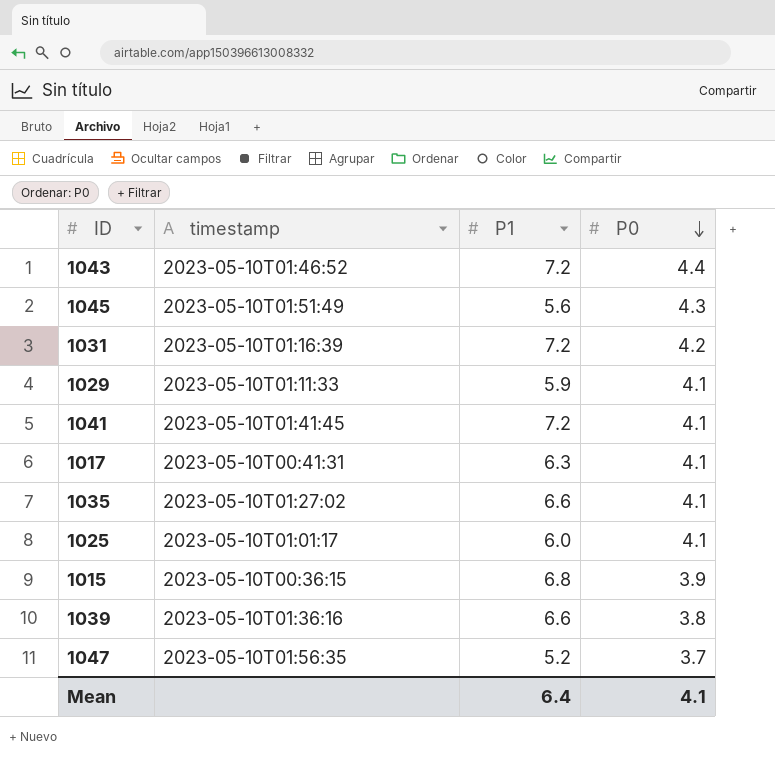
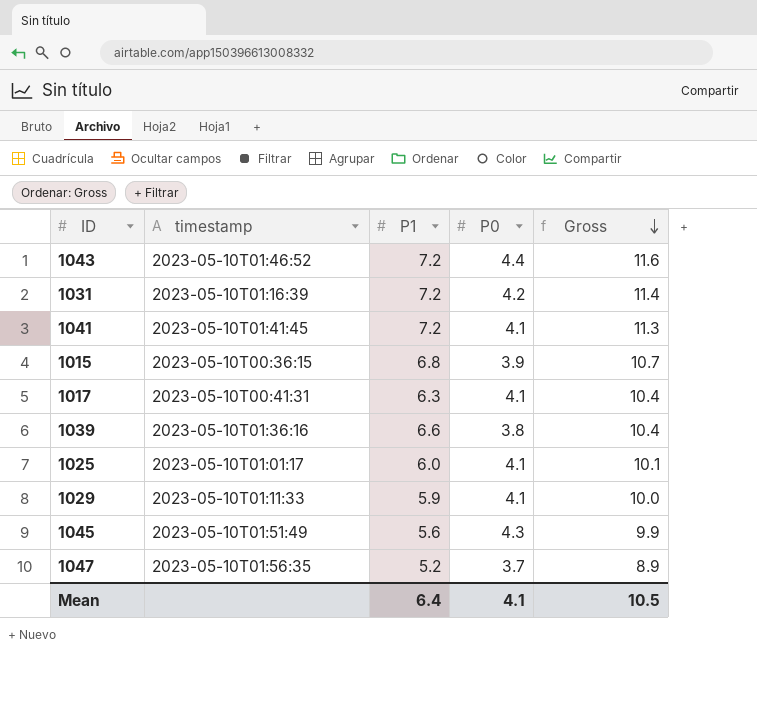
row order: P0 descending -> Gross descending
column Gross | formula: none -> [P1] + [P0]
row 1035: 2023-05-10T01:27:02 | 6.6 | 4.1 -> none

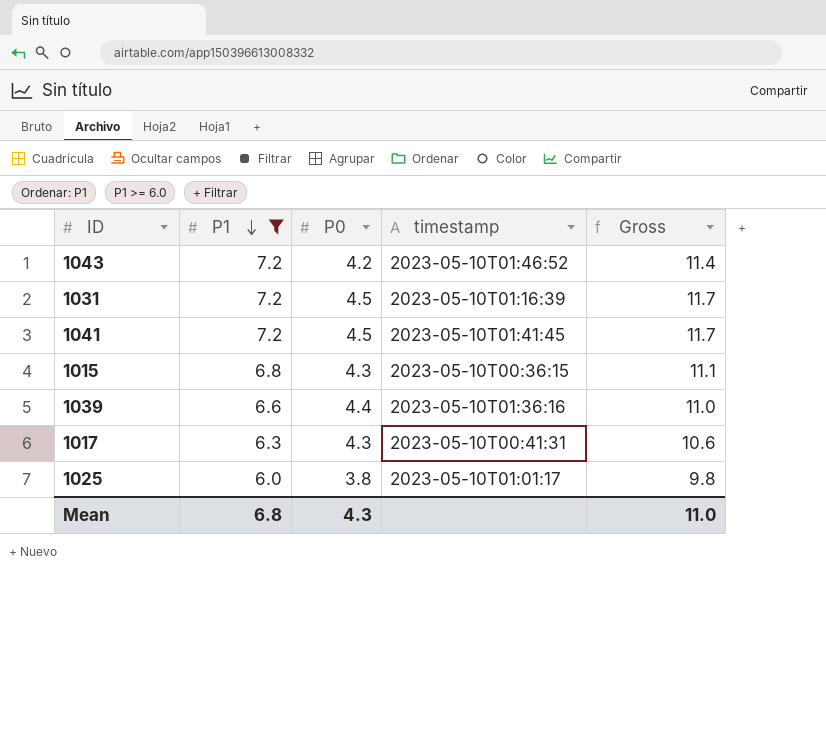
filter: none -> P1 >= 6.0
row order: Gross descending -> P1 descending
column timestamp | position: 2 -> 4
1043 | P0: 4.4 -> 4.2
1043 | Gross: 11.6 -> 11.4
1031 | P0: 4.2 -> 4.5
1031 | Gross: 11.4 -> 11.7
1041 | P0: 4.1 -> 4.5
1041 | Gross: 11.3 -> 11.7
1015 | P0: 3.9 -> 4.3
1015 | Gross: 10.7 -> 11.1
1039 | P0: 3.8 -> 4.4
1039 | Gross: 10.4 -> 11.0
1017 | P0: 4.1 -> 4.3
1017 | Gross: 10.4 -> 10.6
1025 | P0: 4.1 -> 3.8
1025 | Gross: 10.1 -> 9.8
Mean | P1: 6.4 -> 6.8
Mean | P0: 4.1 -> 4.3
Mean | Gross: 10.5 -> 11.0

